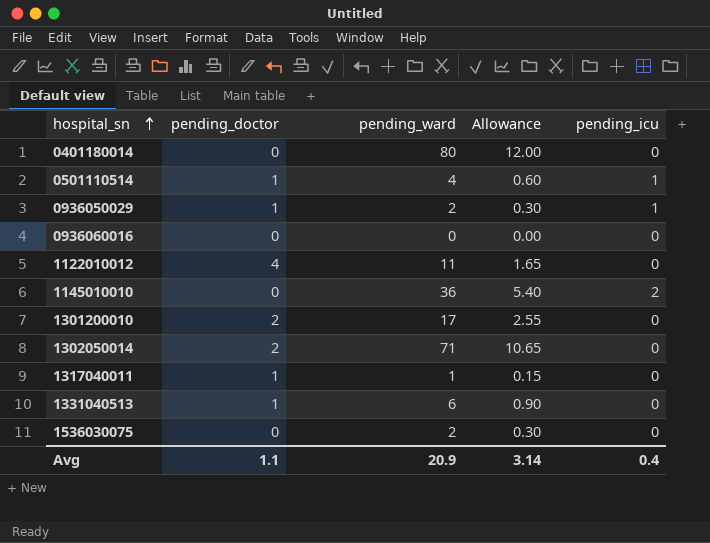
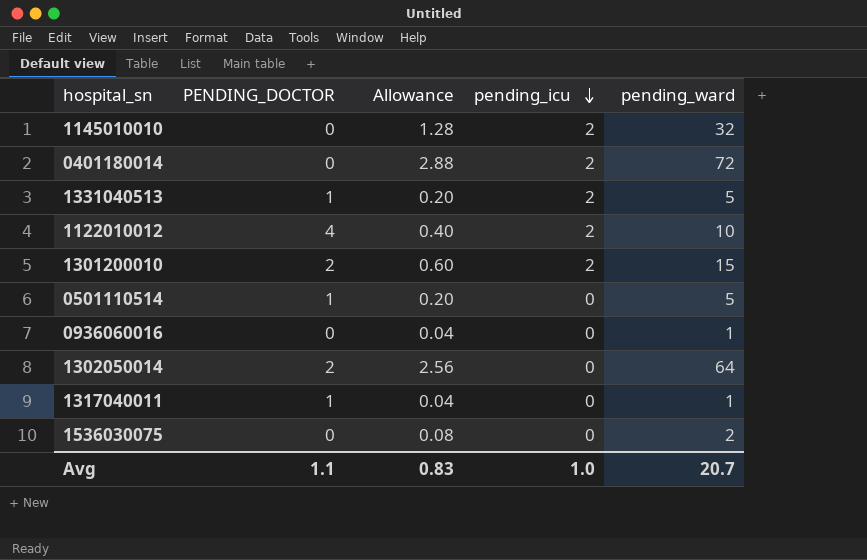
row order: hospital_sn ascending -> pending_icu descending
column name: pending_doctor -> PENDING_DOCTOR
column Allowance | formula: [pending_ward] * 0.15 -> [pending_ward] * 0.04
column pending_ward | position: 3 -> 5
row 0936050029: 1 | 2 | 0.30 | 1 -> none
1145010010 | pending_ward: 36 -> 32
0401180014 | pending_icu: 0 -> 2
0401180014 | pending_ward: 80 -> 72
1331040513 | pending_icu: 0 -> 2
1331040513 | pending_ward: 6 -> 5
1122010012 | pending_icu: 0 -> 2
1122010012 | pending_ward: 11 -> 10
1301200010 | pending_icu: 0 -> 2
1301200010 | pending_ward: 17 -> 15
0501110514 | pending_icu: 1 -> 0
0501110514 | pending_ward: 4 -> 5
0936060016 | pending_ward: 0 -> 1
1302050014 | pending_ward: 71 -> 64
Avg | Allowance: 3.14 -> 0.83
Avg | pending_icu: 0.4 -> 1.0
Avg | pending_ward: 20.9 -> 20.7

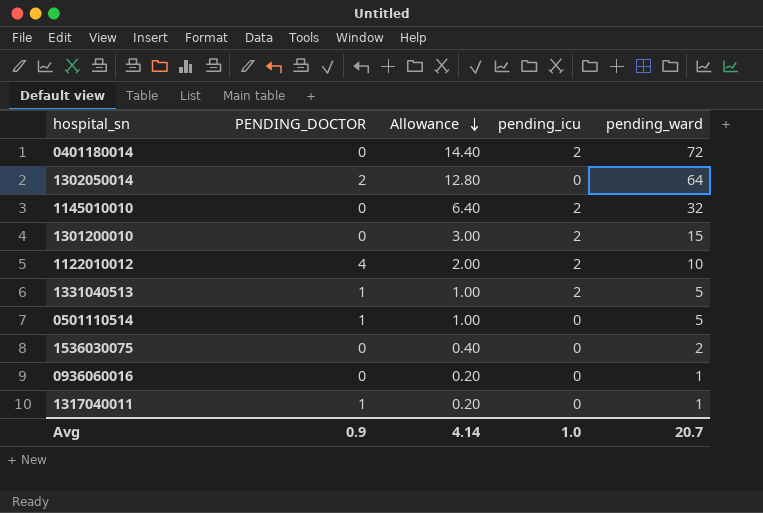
row order: pending_icu descending -> Allowance descending
column Allowance | formula: [pending_ward] * 0.04 -> [pending_ward] * 0.2
1301200010 | PENDING_DOCTOR: 2 -> 0
Avg | PENDING_DOCTOR: 1.1 -> 0.9
Avg | Allowance: 0.83 -> 4.14

